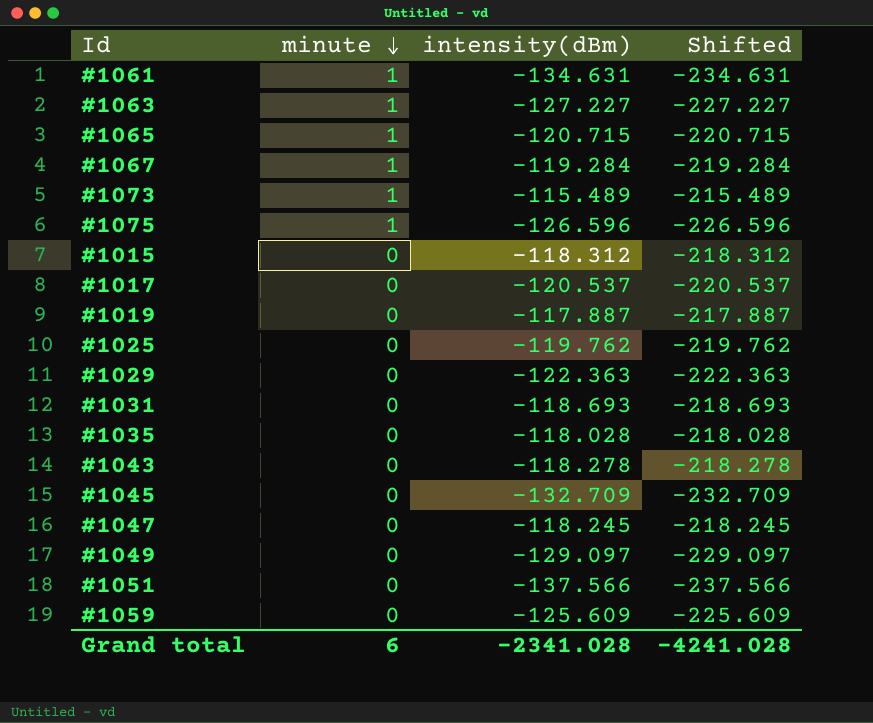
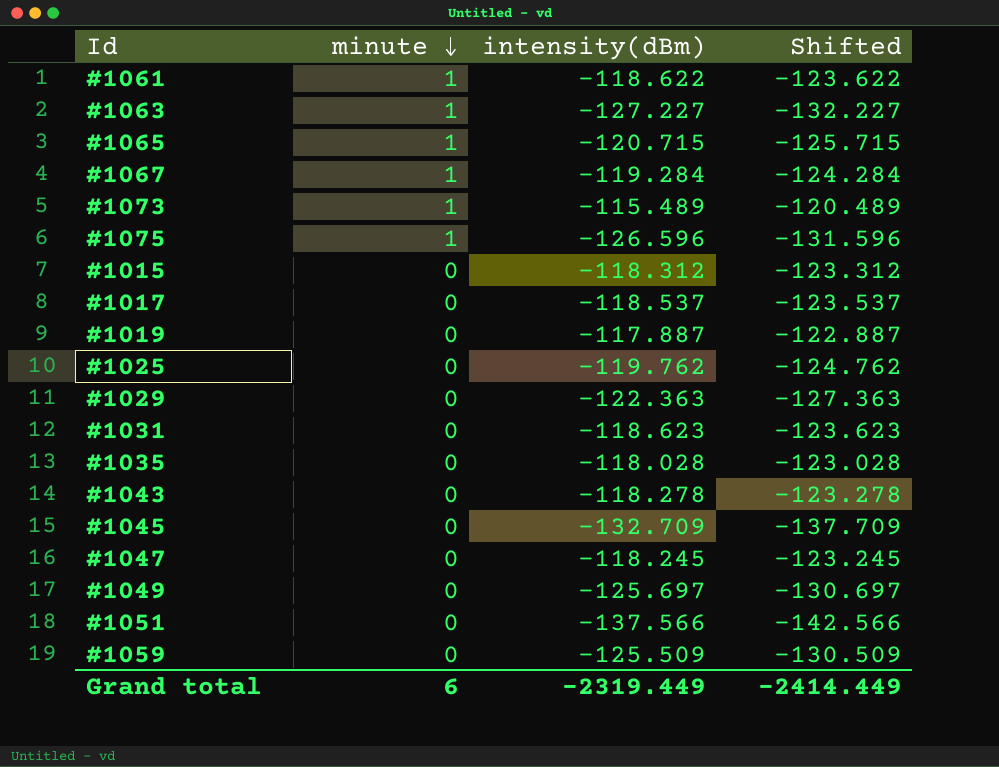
column Shifted | formula: [intensity(dBm)] - 100 -> [intensity(dBm)] - 5
#1061 | intensity(dBm): -134.631 -> -118.622
#1017 | intensity(dBm): -120.537 -> -118.537
#1031 | intensity(dBm): -118.693 -> -118.623
#1049 | intensity(dBm): -129.097 -> -125.697
#1059 | intensity(dBm): -125.609 -> -125.509
Grand total | intensity(dBm): -2341.028 -> -2319.449
Grand total | Shifted: -4241.028 -> -2414.449

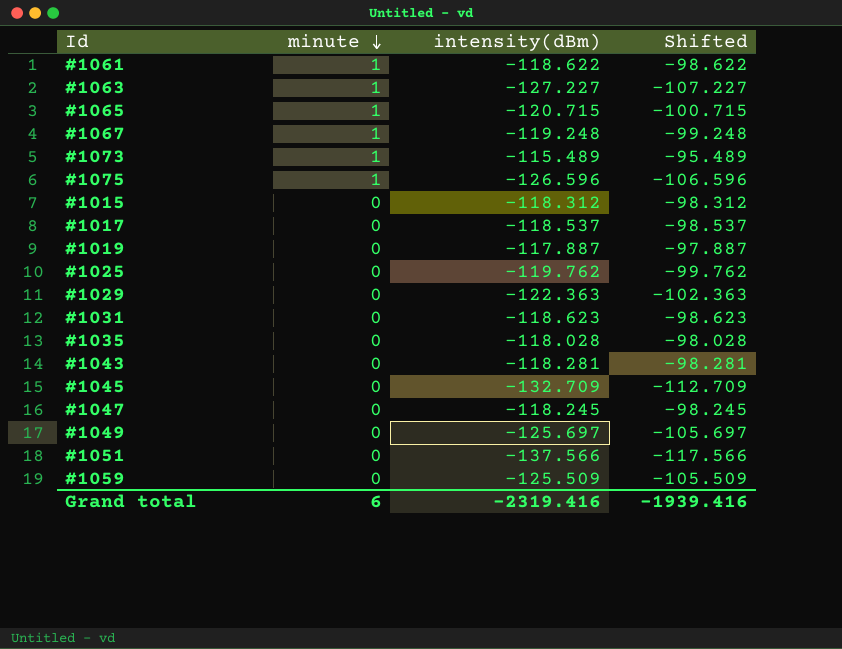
column Shifted | formula: [intensity(dBm)] - 5 -> [intensity(dBm)] + 20
#1067 | intensity(dBm): -119.284 -> -119.248
#1043 | intensity(dBm): -118.278 -> -118.281
Grand total | intensity(dBm): -2319.449 -> -2319.416
Grand total | Shifted: -2414.449 -> -1939.416

